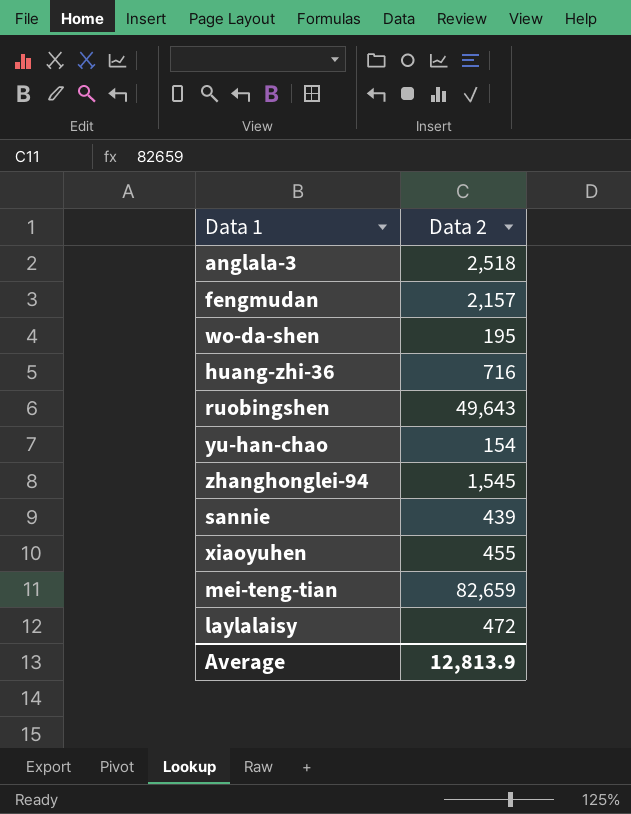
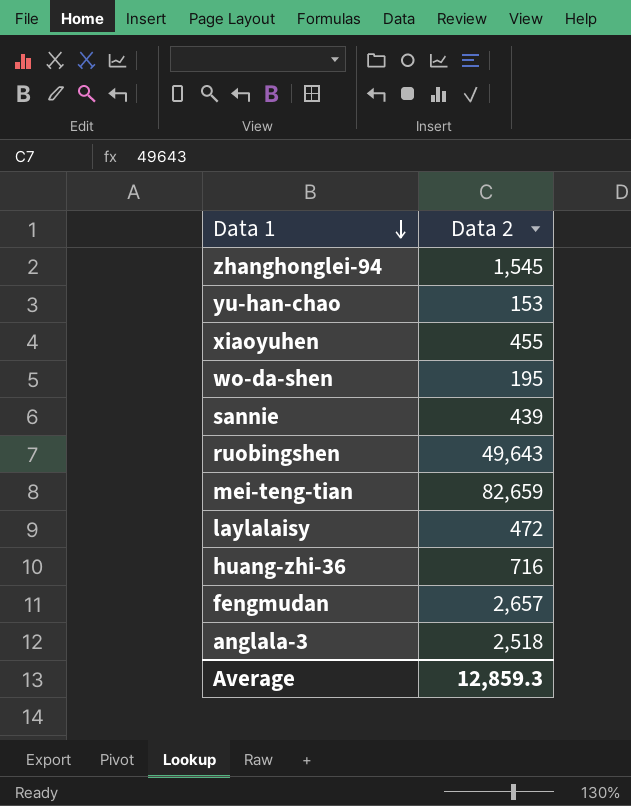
row order: none -> Data 1 descending
yu-han-chao | Data 2: 154 -> 153
fengmudan | Data 2: 2,157 -> 2,657
Average | Data 2: 12,813.9 -> 12,859.3

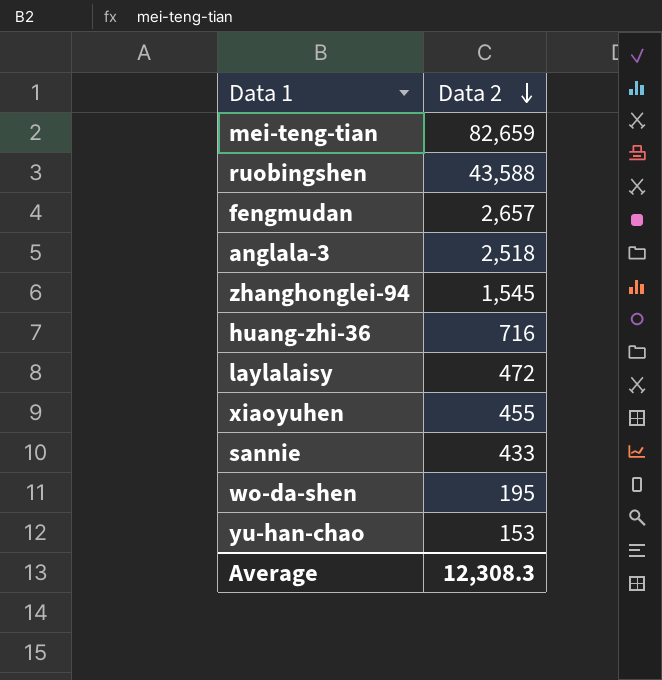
row order: Data 1 descending -> Data 2 descending
ruobingshen | Data 2: 49,643 -> 43,588
sannie | Data 2: 439 -> 433
Average | Data 2: 12,859.3 -> 12,308.3

